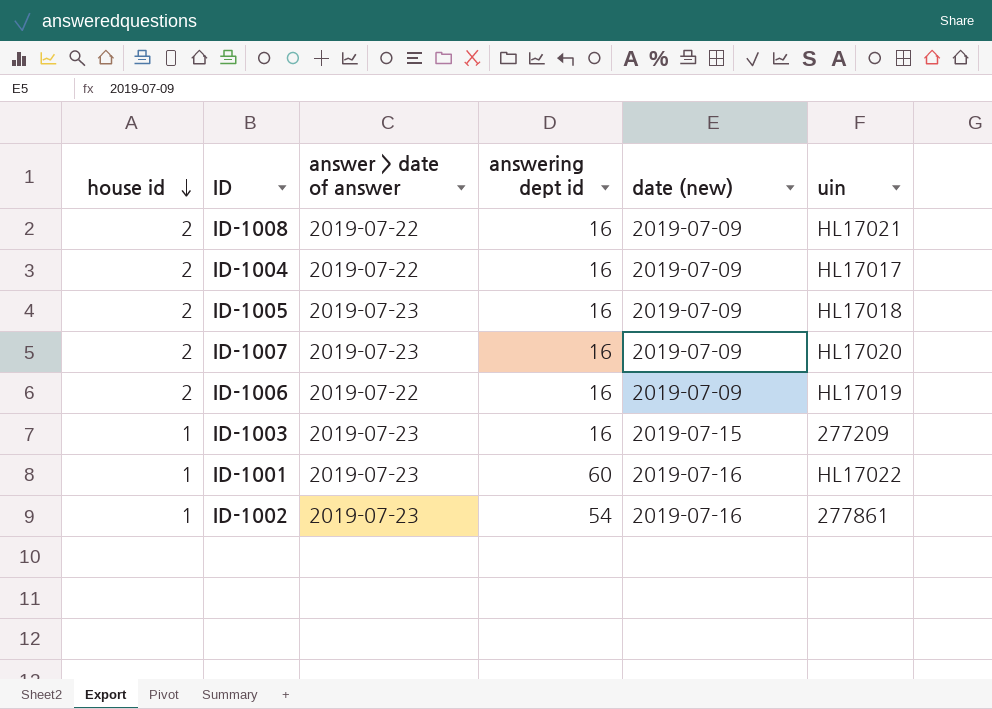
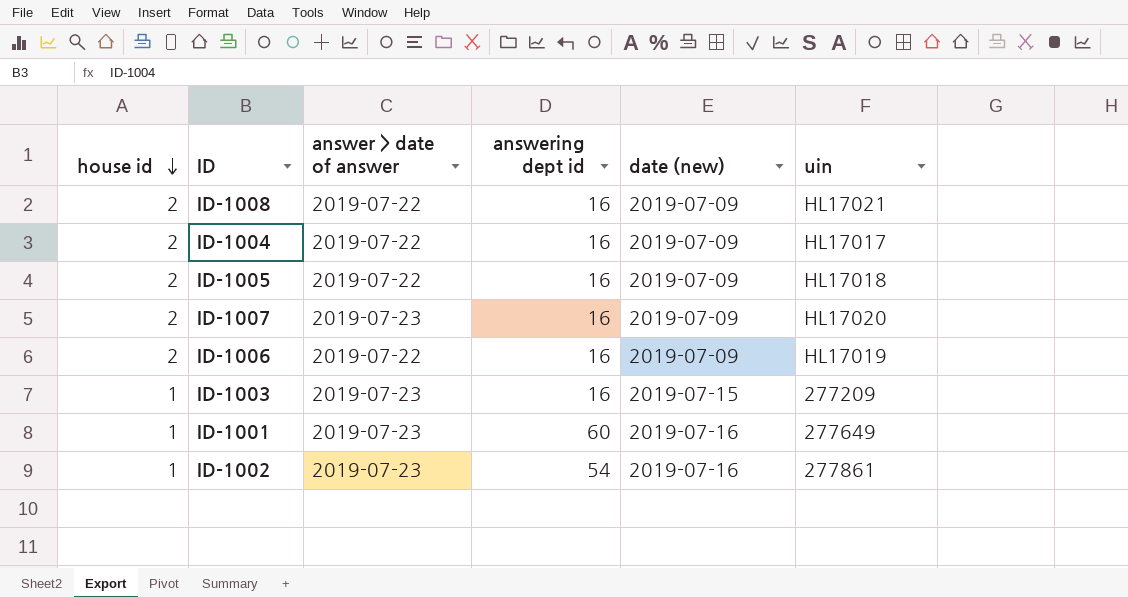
ID-1005 | answer > date of answer: 2019-07-23 -> 2019-07-22
ID-1001 | uin: HL17022 -> 277649

